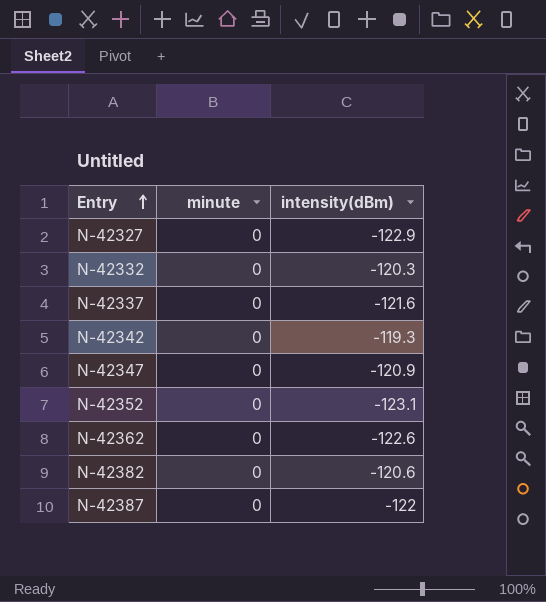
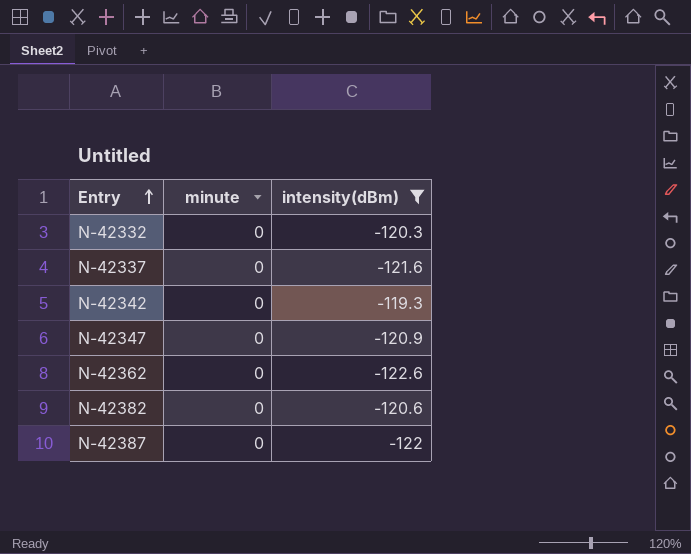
filter: none -> intensity(dBm) >= -122.6

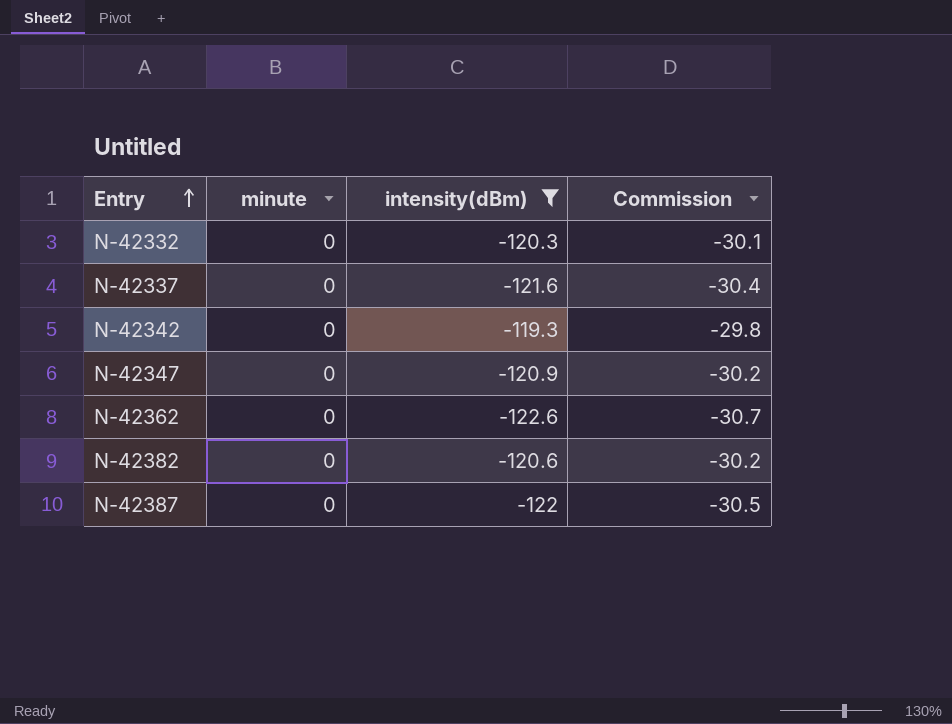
column Commission | formula: none -> [intensity(dBm)] * 0.25

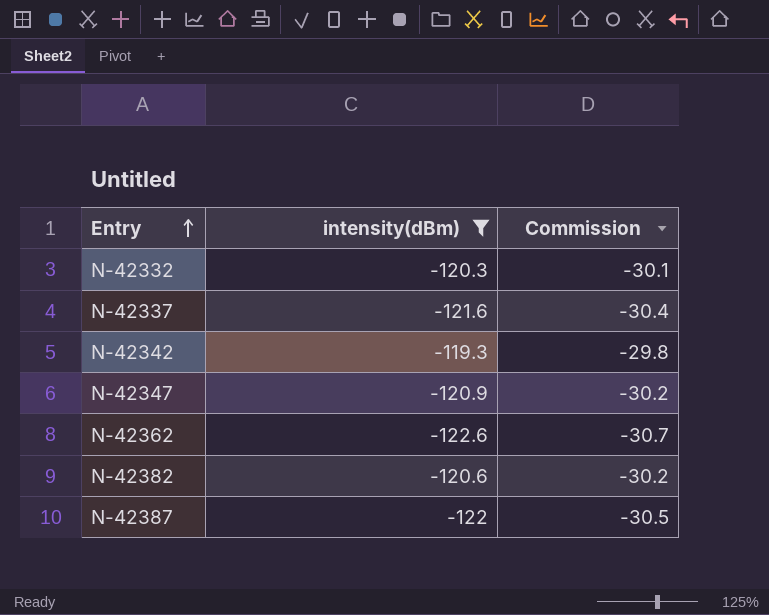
column minute | position: 2 -> none

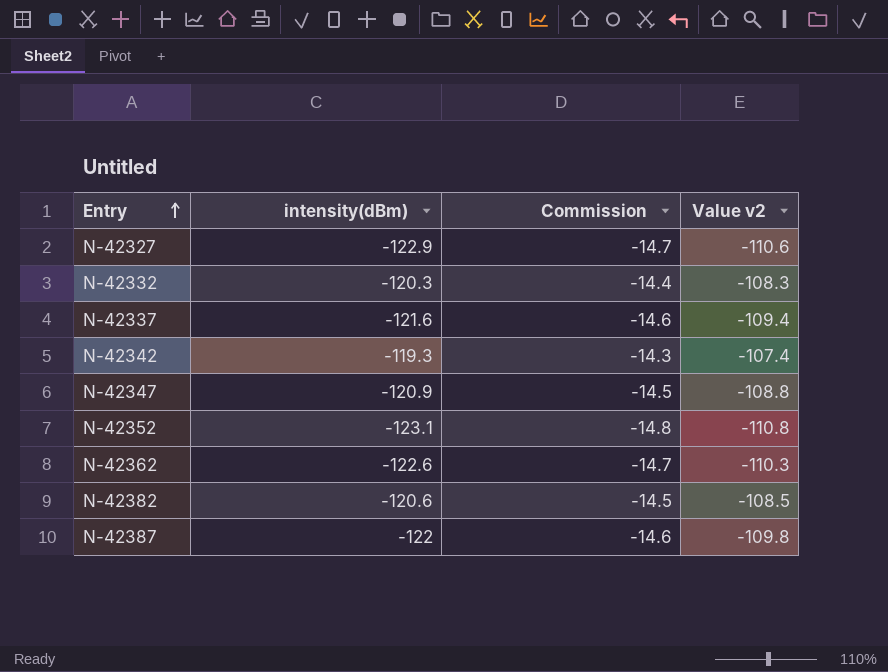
filter: intensity(dBm) >= -122.6 -> none
column Commission | formula: [intensity(dBm)] * 0.25 -> [intensity(dBm)] * 0.12
column Value v2 | formula: none -> [intensity(dBm)] * 0.9

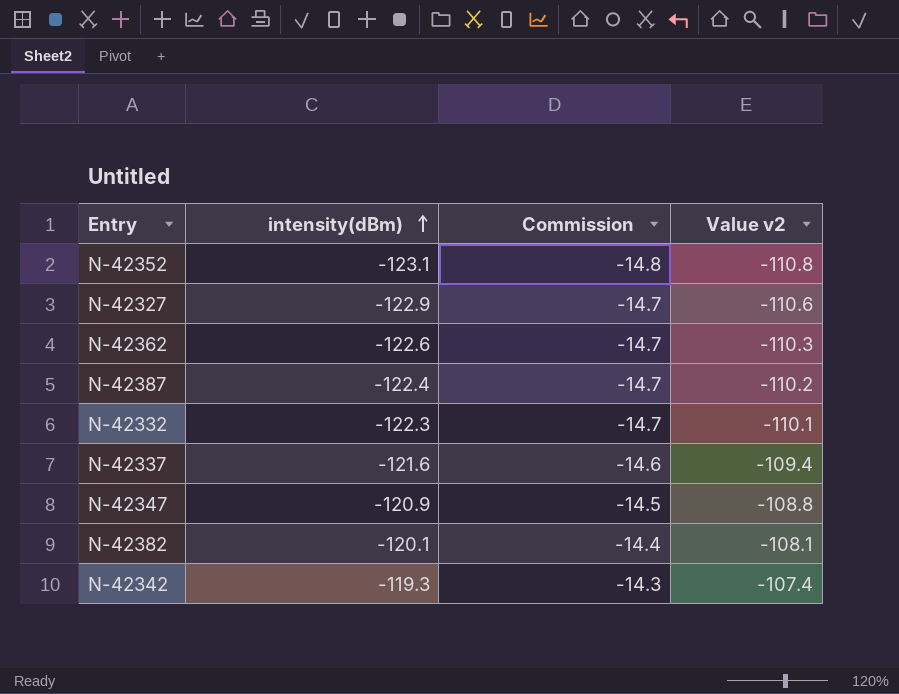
row order: Entry ascending -> intensity(dBm) ascending
N-42387 | intensity(dBm): -122 -> -122.4
N-42387 | Commission: -14.6 -> -14.7
N-42387 | Value v2: -109.8 -> -110.2
N-42332 | intensity(dBm): -120.3 -> -122.3
N-42332 | Commission: -14.4 -> -14.7
N-42332 | Value v2: -108.3 -> -110.1
N-42382 | intensity(dBm): -120.6 -> -120.1
N-42382 | Commission: -14.5 -> -14.4
N-42382 | Value v2: -108.5 -> -108.1

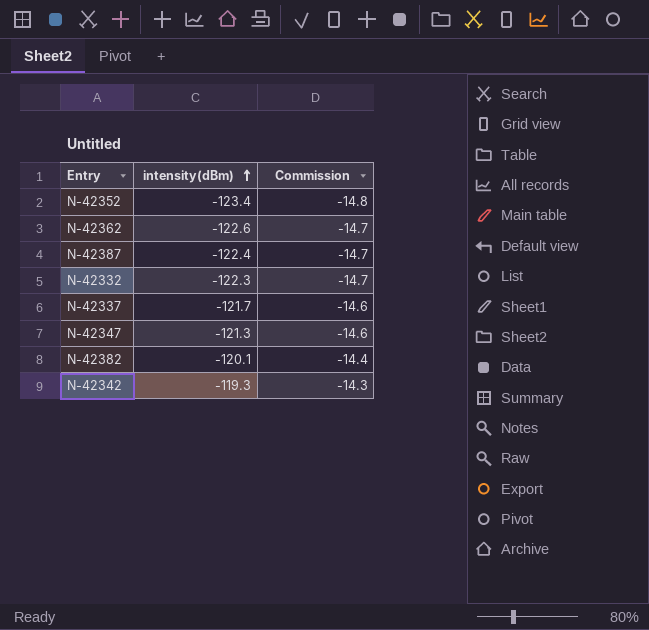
column Value v2 | formula: [intensity(dBm)] * 0.9 -> none
row N-42327: -122.9 | -14.7 | -110.6 -> none
N-42352 | intensity(dBm): -123.1 -> -123.4
N-42337 | intensity(dBm): -121.6 -> -121.7
N-42347 | intensity(dBm): -120.9 -> -121.3
N-42347 | Commission: -14.5 -> -14.6

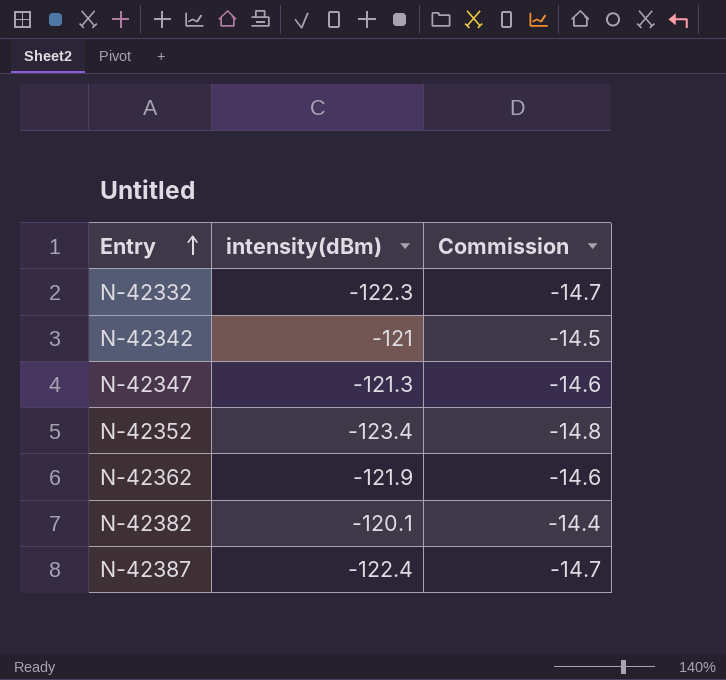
row order: intensity(dBm) ascending -> Entry ascending
row N-42337: -121.7 | -14.6 -> none
N-42342 | intensity(dBm): -119.3 -> -121
N-42342 | Commission: -14.3 -> -14.5
N-42362 | intensity(dBm): -122.6 -> -121.9
N-42362 | Commission: -14.7 -> -14.6

